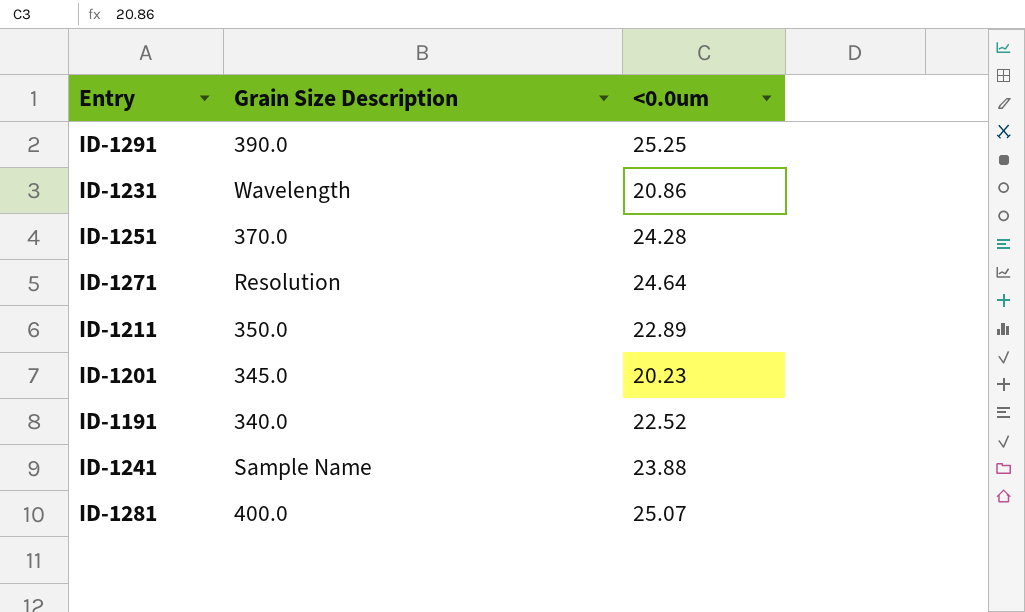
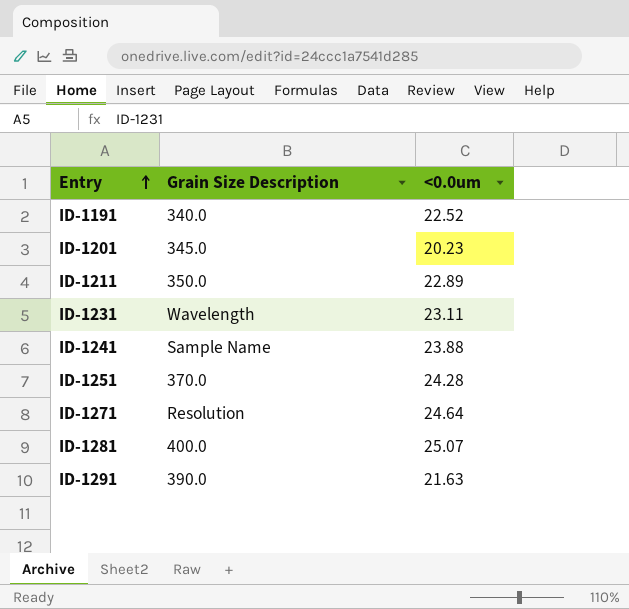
row order: none -> Entry ascending
ID-1231 | <0.0um: 20.86 -> 23.11
ID-1291 | <0.0um: 25.25 -> 21.63

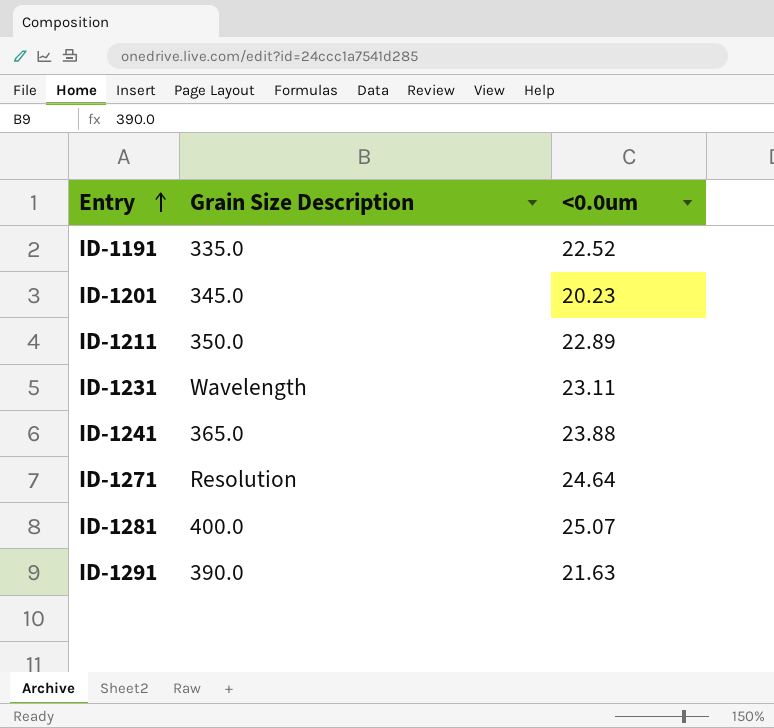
row ID-1251: 370.0 | 24.28 -> none
ID-1191 | Grain Size Description: 340.0 -> 335.0
ID-1241 | Grain Size Description: Sample Name -> 365.0

